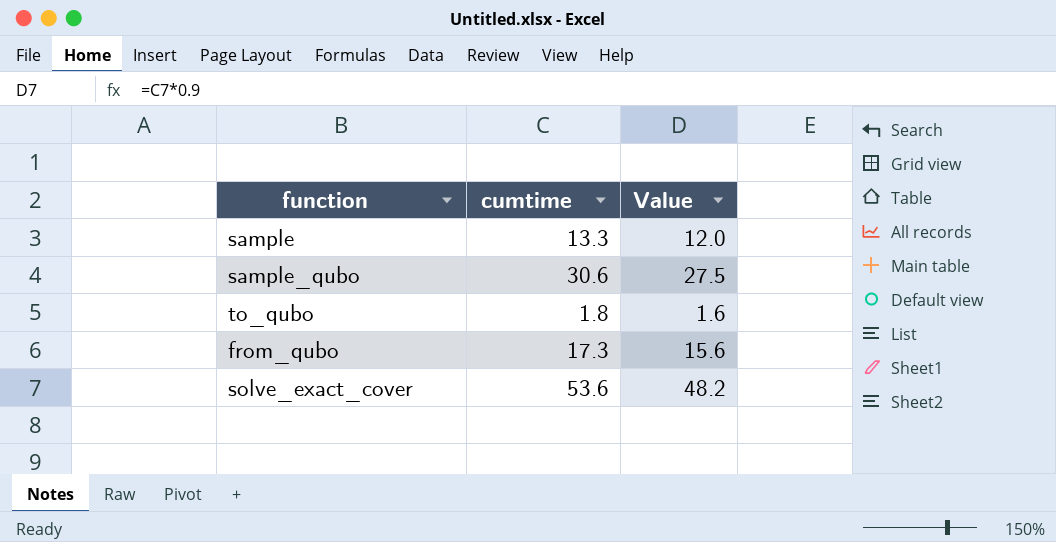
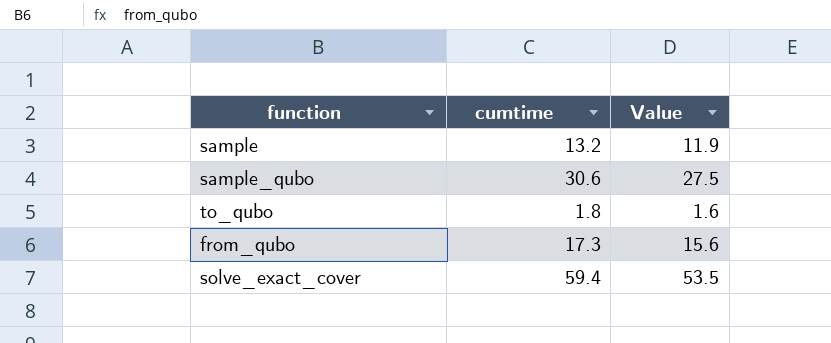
sample | cumtime: 13.3 -> 13.2
sample | Value: 12.0 -> 11.9
solve_exact_cover | cumtime: 53.6 -> 59.4
solve_exact_cover | Value: 48.2 -> 53.5

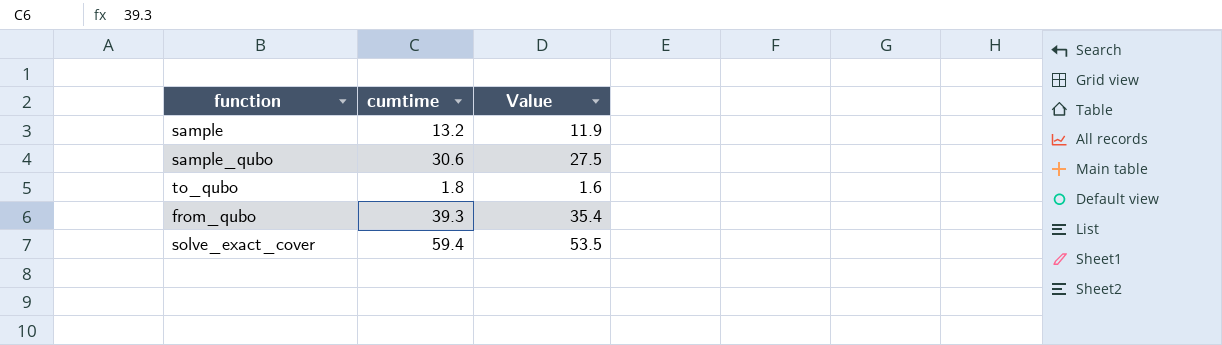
from_qubo | cumtime: 17.3 -> 39.3
from_qubo | Value: 15.6 -> 35.4

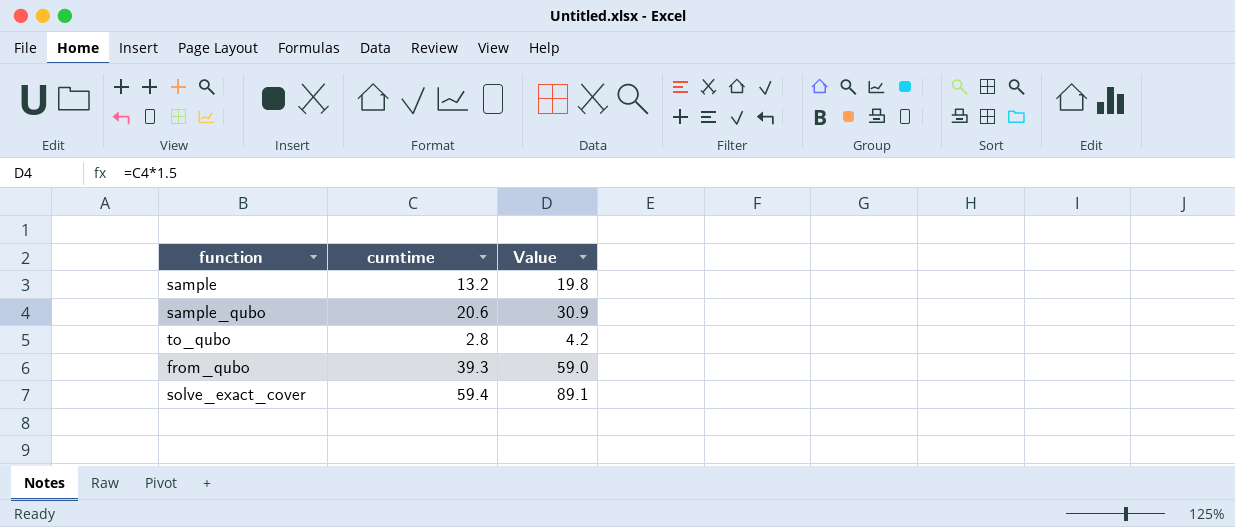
column Value | formula: [cumtime] * 0.9 -> [cumtime] * 1.5
sample_qubo | cumtime: 30.6 -> 20.6
to_qubo | cumtime: 1.8 -> 2.8

